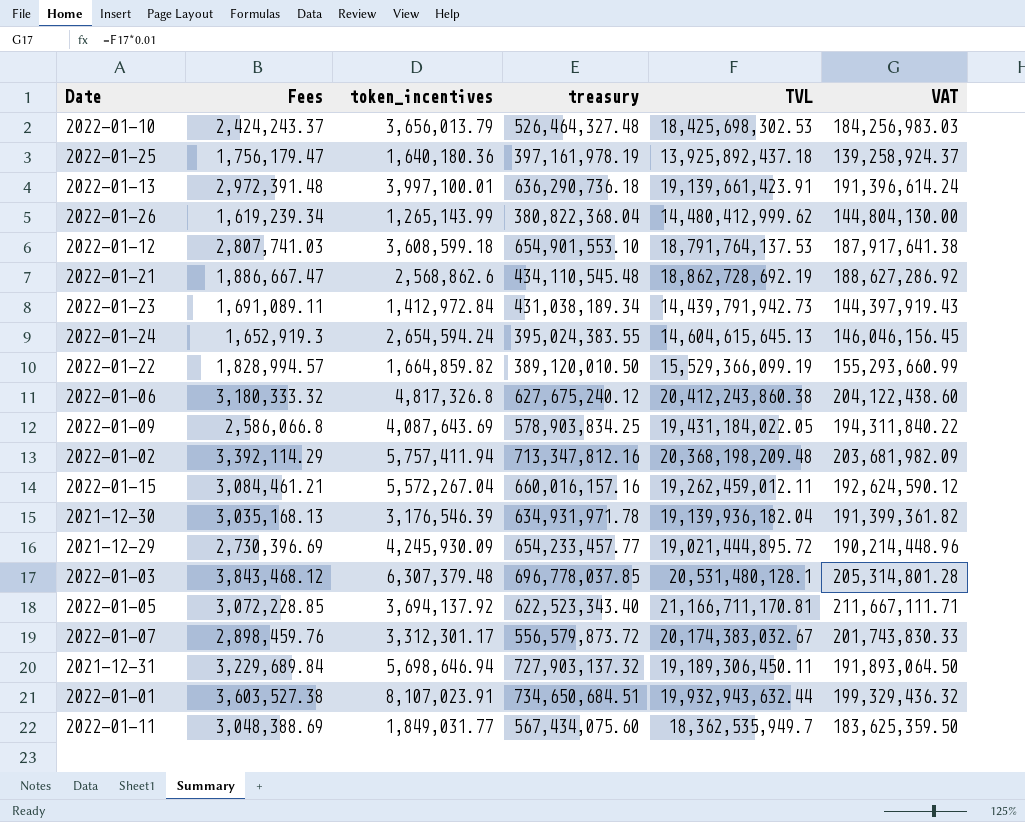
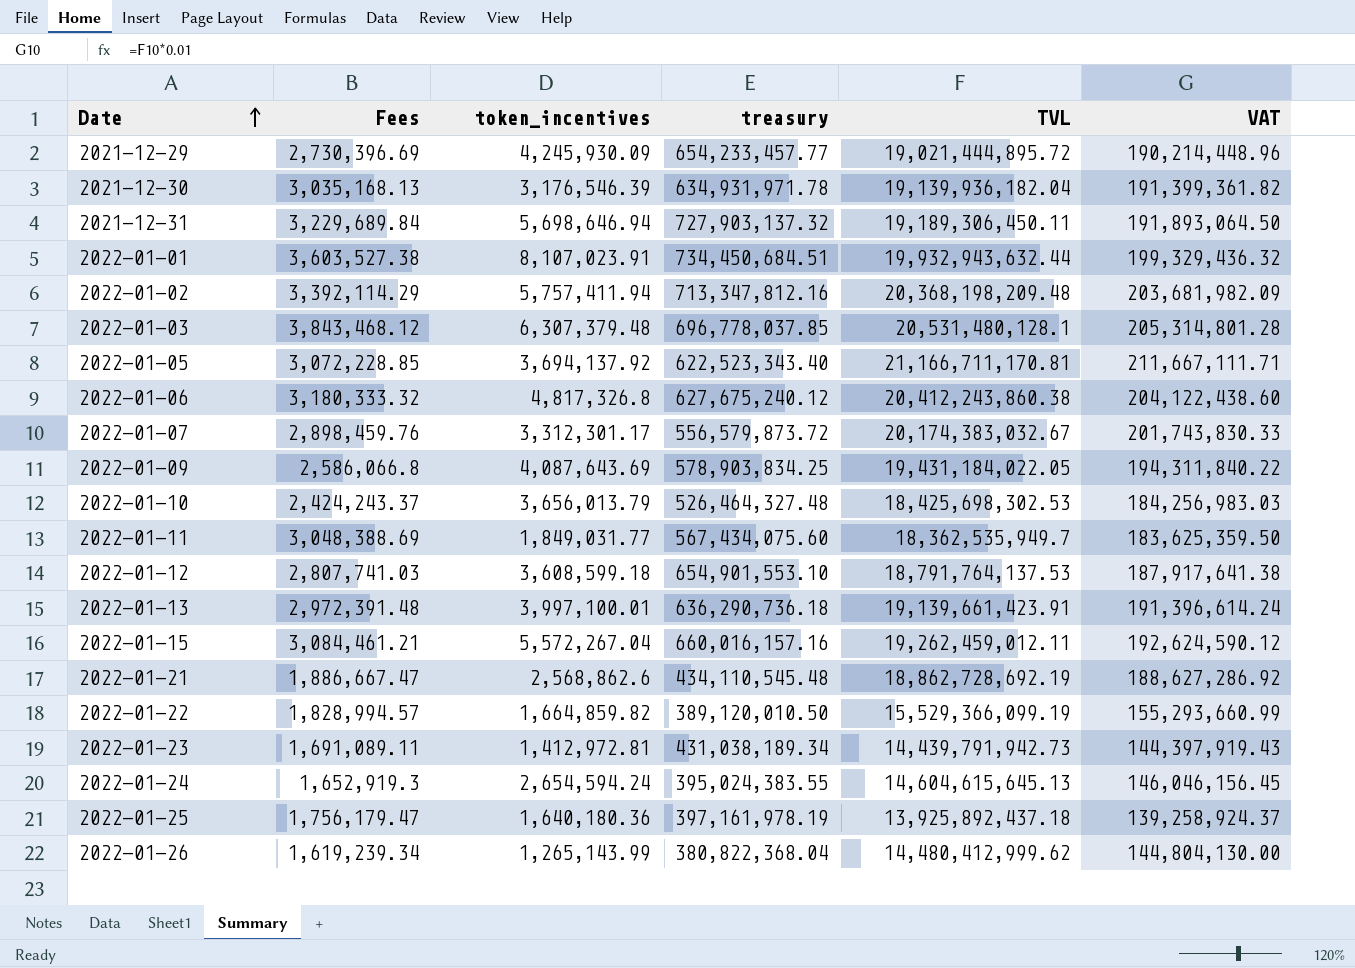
row order: none -> Date ascending
2022-01-01 | treasury: 734,650,684.51 -> 734,450,684.51
2022-01-23 | token_incentives: 1,412,972.84 -> 1,412,972.81

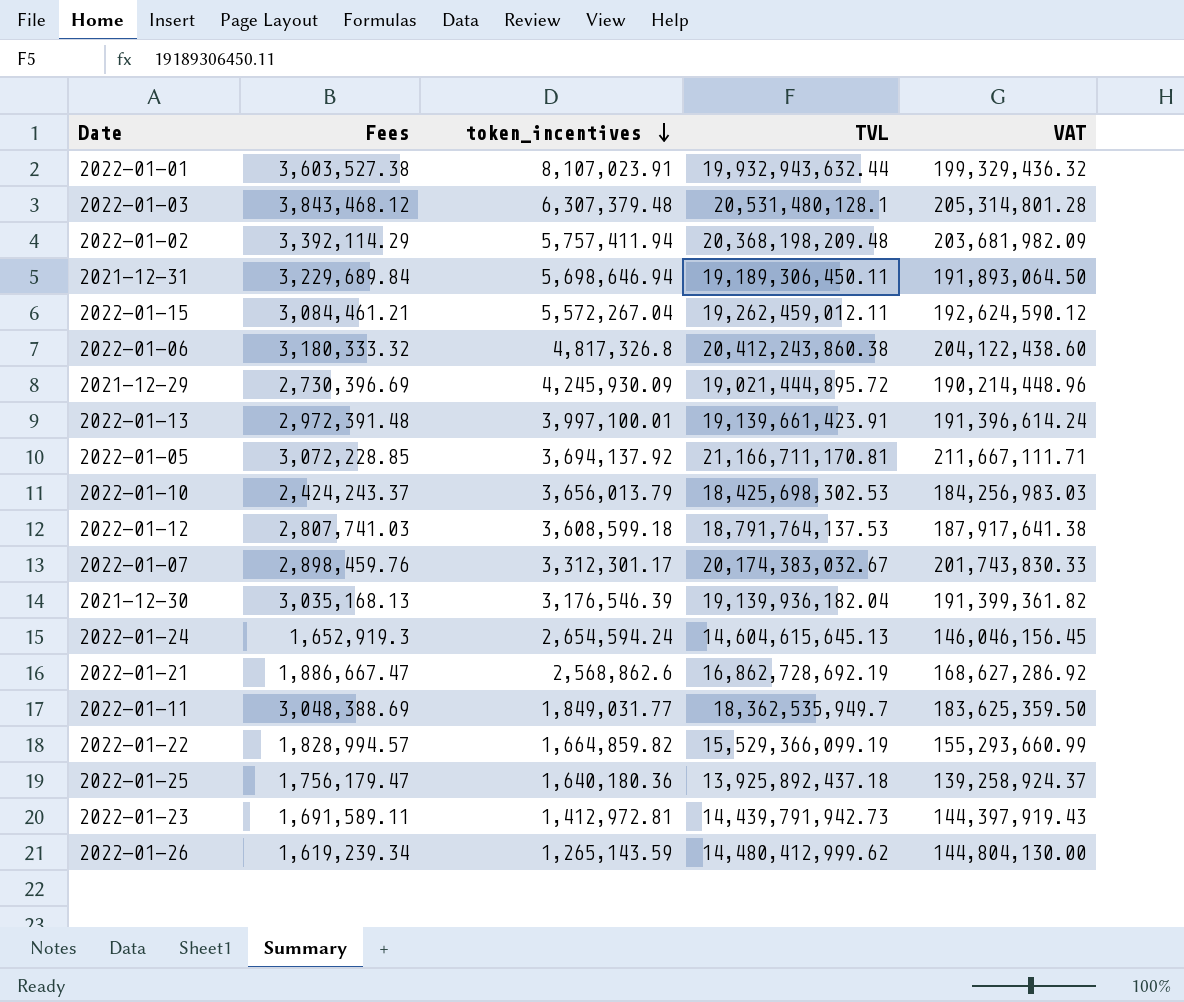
row order: Date ascending -> token_incentives descending
column treasury | position: 4 -> none
row 2022-01-09: 2,586,066.8 | 4,087,643.69 | 578,903,834.25 | 19,431,184,022.05 | 194,311,840.22 -> none
2022-01-21 | TVL: 18,862,728,692.19 -> 16,862,728,692.19
2022-01-21 | VAT: 188,627,286.92 -> 168,627,286.92
2022-01-23 | Fees: 1,691,089.11 -> 1,691,589.11
2022-01-26 | token_incentives: 1,265,143.99 -> 1,265,143.59

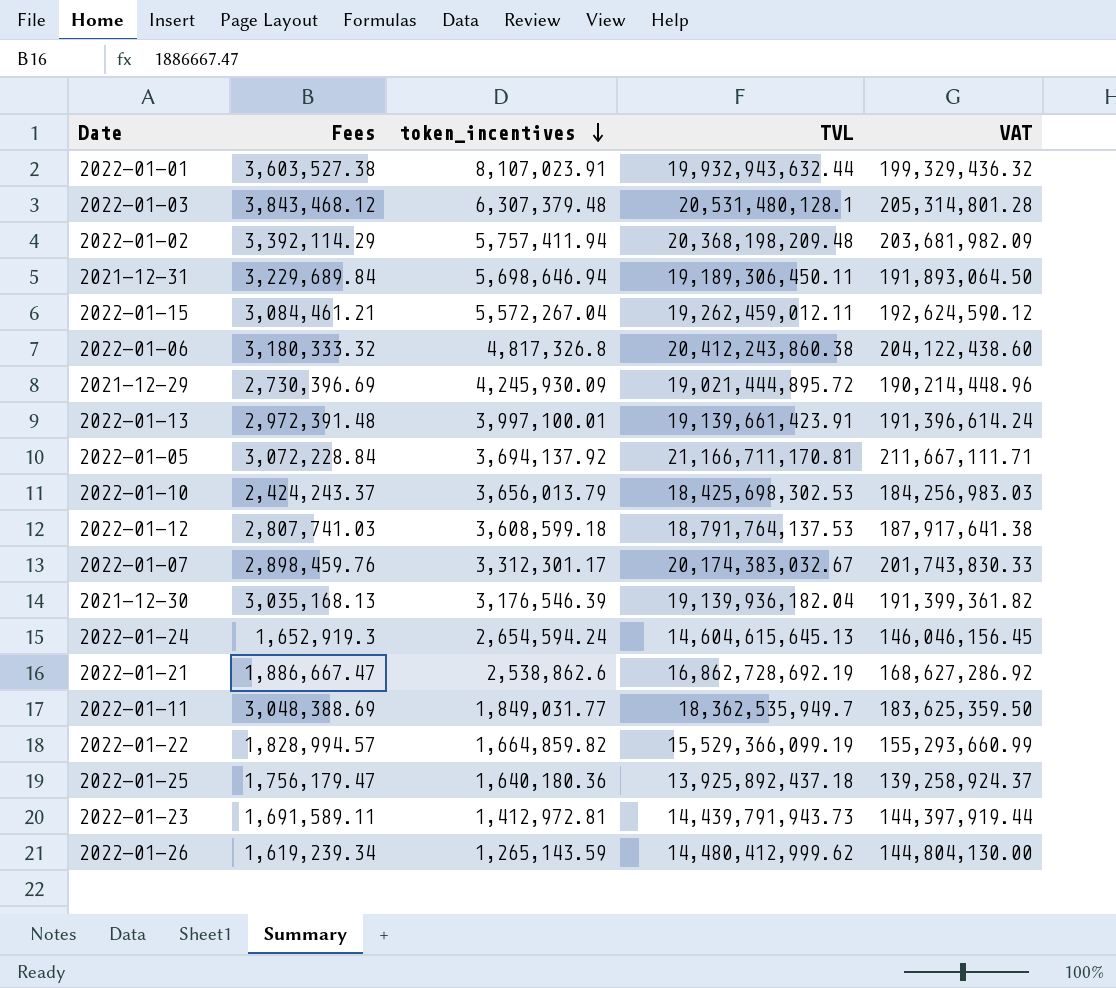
2022-01-05 | Fees: 3,072,228.85 -> 3,072,228.84
2022-01-21 | token_incentives: 2,568,862.6 -> 2,538,862.6
2022-01-23 | TVL: 14,439,791,942.73 -> 14,439,791,943.73
2022-01-23 | VAT: 144,397,919.43 -> 144,397,919.44

